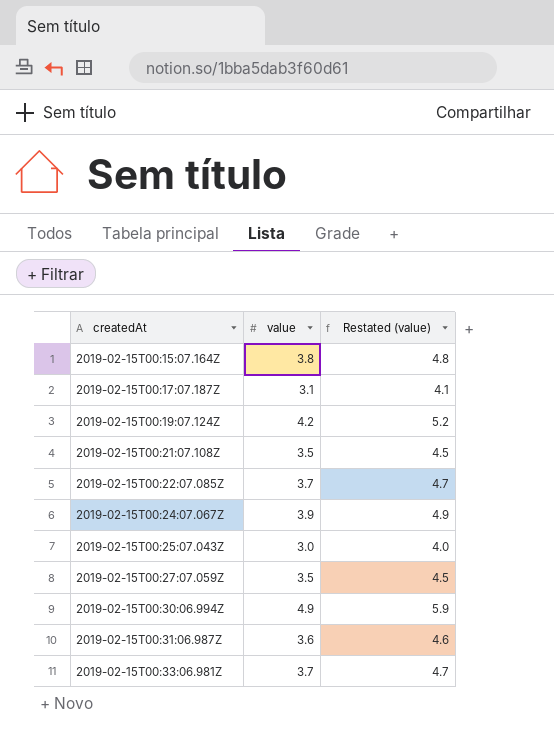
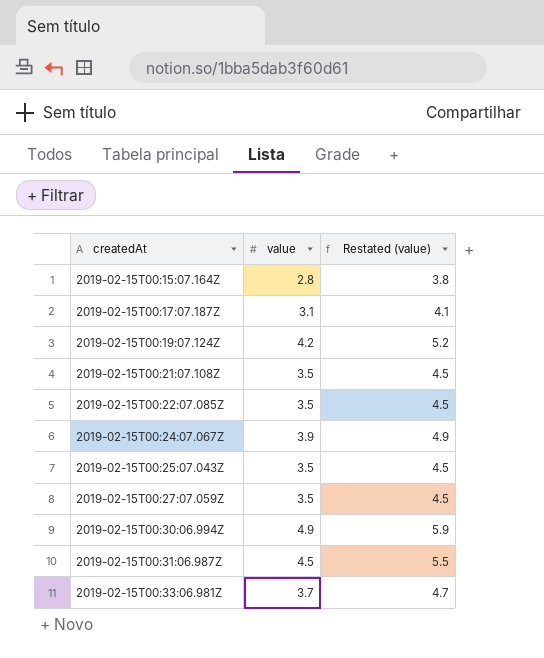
2019-02-15T00:15:07.164Z | value: 3.8 -> 2.8
2019-02-15T00:15:07.164Z | Restated (value): 4.8 -> 3.8
2019-02-15T00:22:07.085Z | value: 3.7 -> 3.5
2019-02-15T00:22:07.085Z | Restated (value): 4.7 -> 4.5
2019-02-15T00:25:07.043Z | value: 3.0 -> 3.5
2019-02-15T00:25:07.043Z | Restated (value): 4.0 -> 4.5
2019-02-15T00:31:06.987Z | value: 3.6 -> 4.5
2019-02-15T00:31:06.987Z | Restated (value): 4.6 -> 5.5

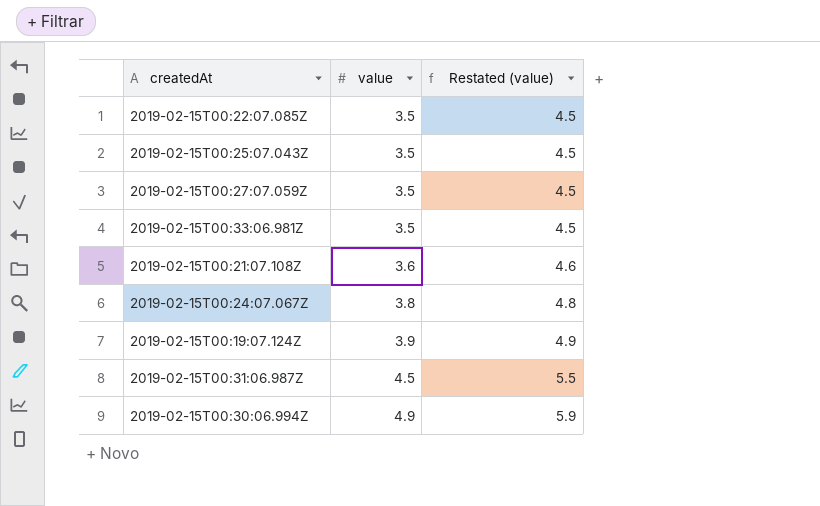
row order: createdAt ascending -> value ascending
row 2019-02-15T00:15:07.164Z: 2.8 | 3.8 -> none
row 2019-02-15T00:17:07.187Z: 3.1 | 4.1 -> none
2019-02-15T00:33:06.981Z | value: 3.7 -> 3.5
2019-02-15T00:33:06.981Z | Restated (value): 4.7 -> 4.5
2019-02-15T00:21:07.108Z | value: 3.5 -> 3.6
2019-02-15T00:21:07.108Z | Restated (value): 4.5 -> 4.6
2019-02-15T00:24:07.067Z | value: 3.9 -> 3.8
2019-02-15T00:24:07.067Z | Restated (value): 4.9 -> 4.8
2019-02-15T00:19:07.124Z | value: 4.2 -> 3.9
2019-02-15T00:19:07.124Z | Restated (value): 5.2 -> 4.9

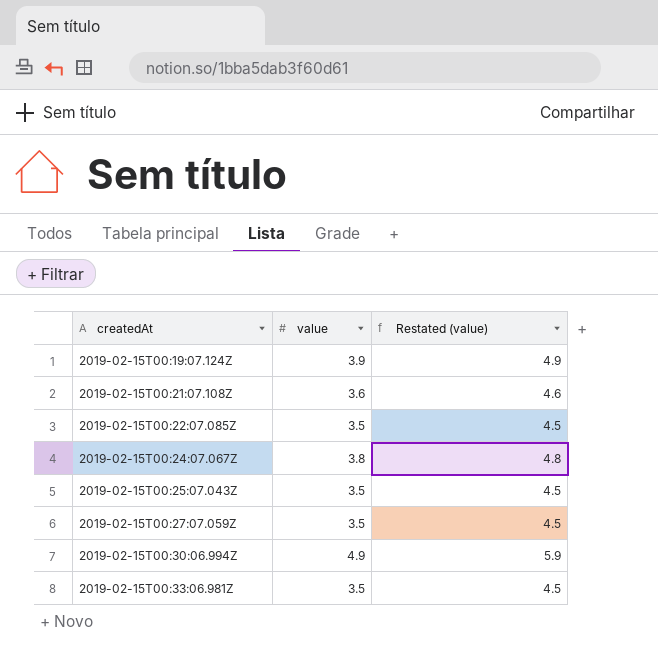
row order: value ascending -> createdAt ascending
row 2019-02-15T00:31:06.987Z: 4.5 | 5.5 -> none

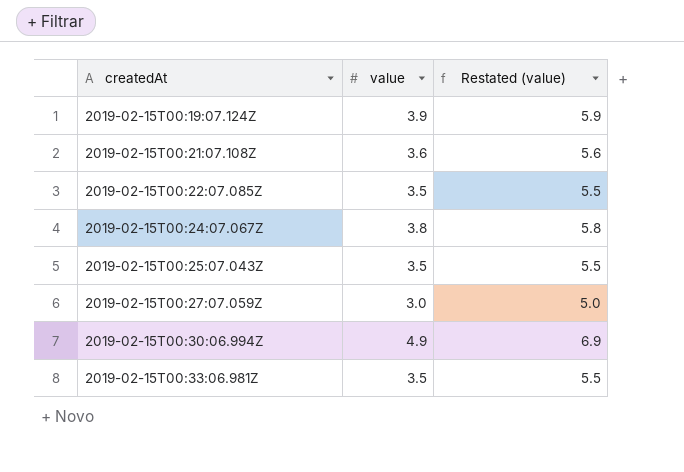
column Restated (value) | formula: [value] + 1 -> [value] + 2
2019-02-15T00:27:07.059Z | value: 3.5 -> 3.0

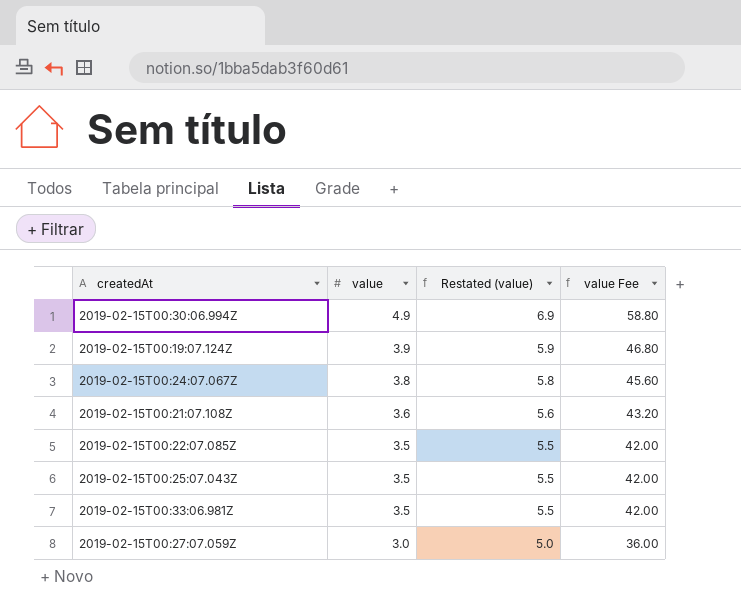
row order: createdAt ascending -> value descending
column value Fee | formula: none -> [value] * 12

